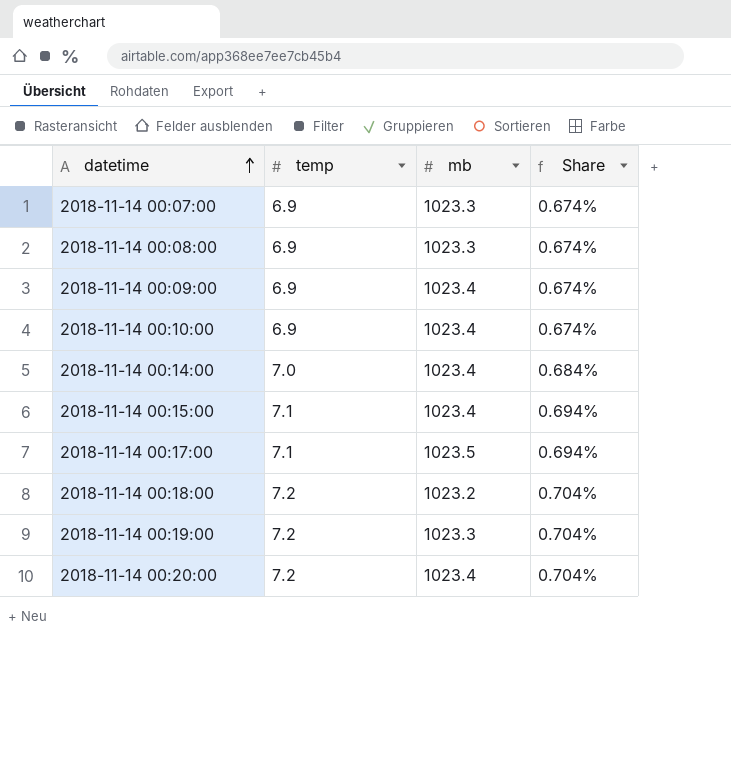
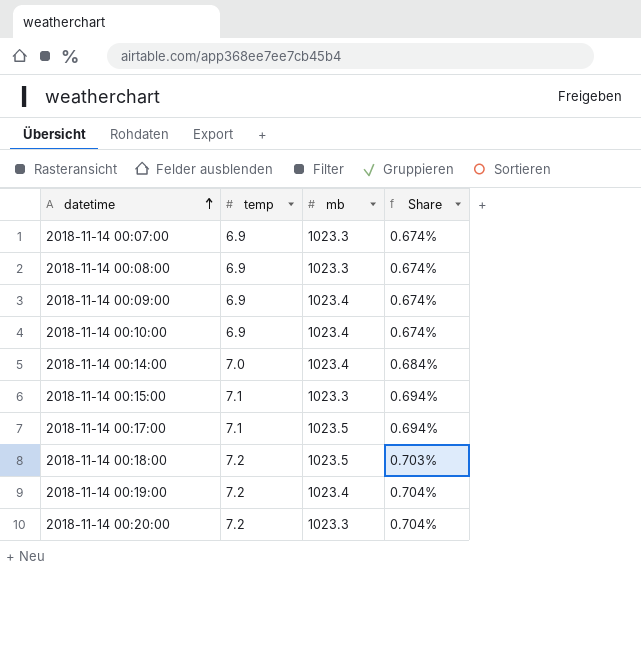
2018-11-14 00:15:00 | mb: 1023.4 -> 1023.3
2018-11-14 00:18:00 | mb: 1023.2 -> 1023.5
2018-11-14 00:18:00 | Share: 0.704% -> 0.703%
2018-11-14 00:19:00 | mb: 1023.3 -> 1023.4
2018-11-14 00:20:00 | mb: 1023.4 -> 1023.3

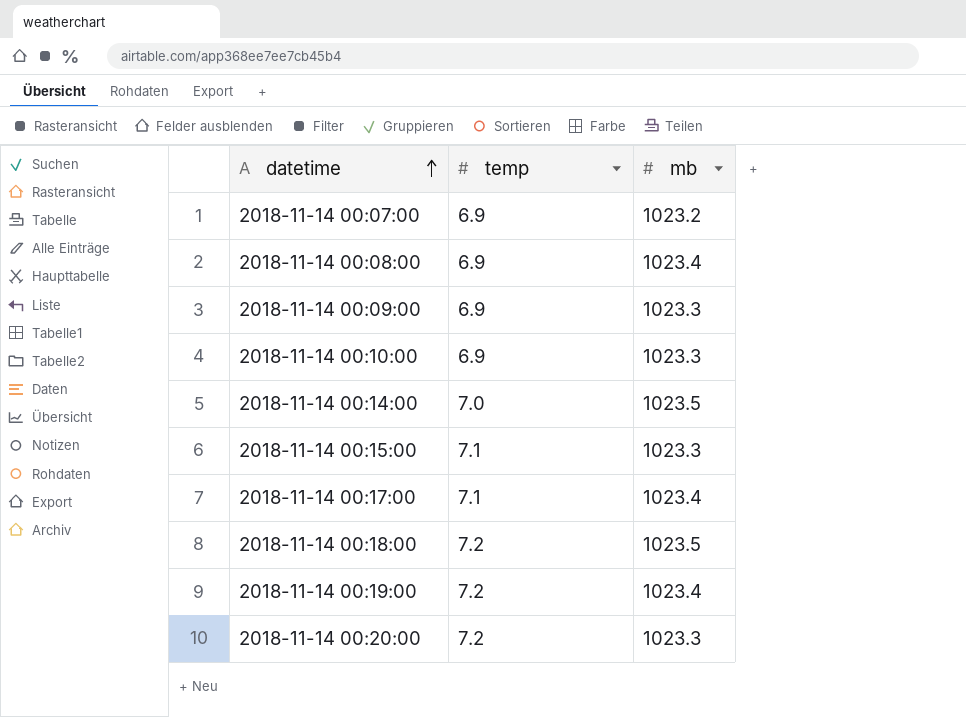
column Share | formula: [temp] / [mb] -> none
2018-11-14 00:07:00 | mb: 1023.3 -> 1023.2
2018-11-14 00:08:00 | mb: 1023.3 -> 1023.4
2018-11-14 00:09:00 | mb: 1023.4 -> 1023.3
2018-11-14 00:10:00 | mb: 1023.4 -> 1023.3
2018-11-14 00:14:00 | mb: 1023.4 -> 1023.5
2018-11-14 00:17:00 | mb: 1023.5 -> 1023.4

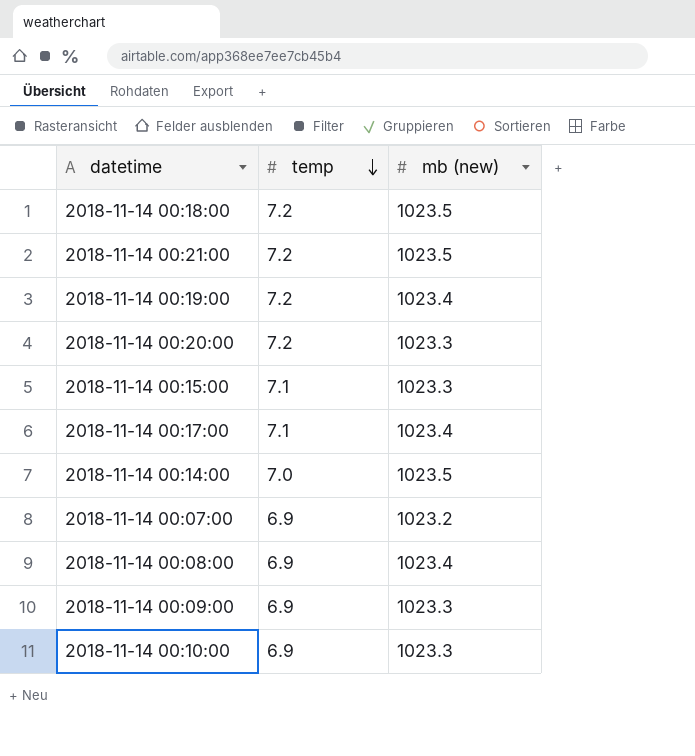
row order: datetime ascending -> temp descending
column name: mb -> mb (new)
row 2018-11-14 00:21:00: none -> 7.2 | 1023.5

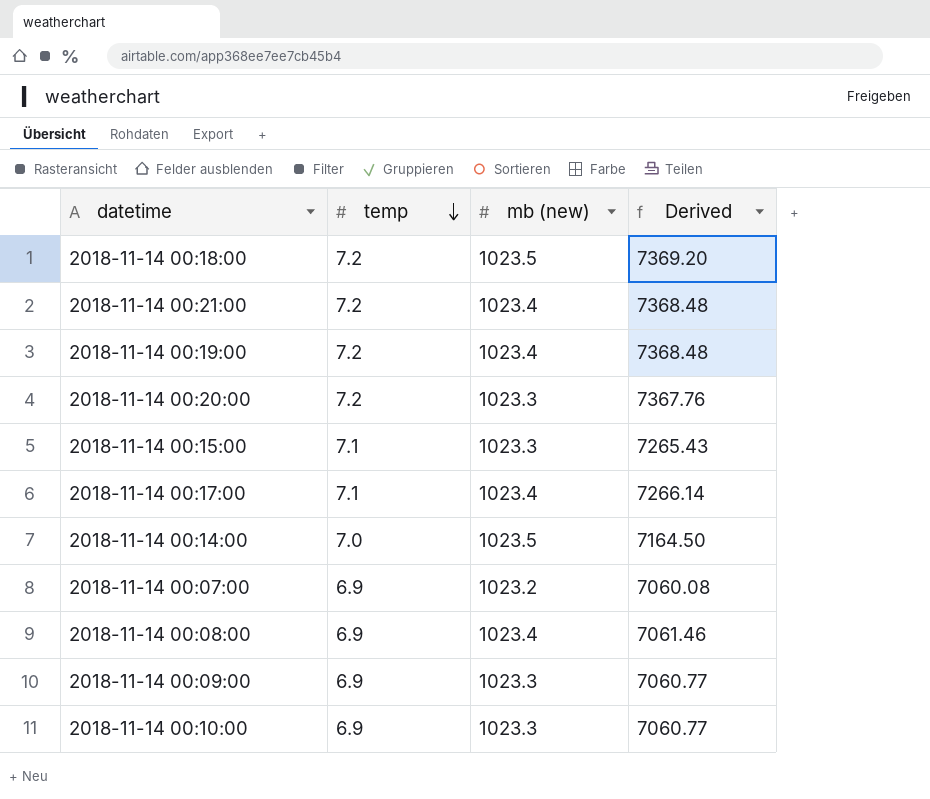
column Derived | formula: none -> [temp] * [mb (new)]
2018-11-14 00:21:00 | mb (new): 1023.5 -> 1023.4

